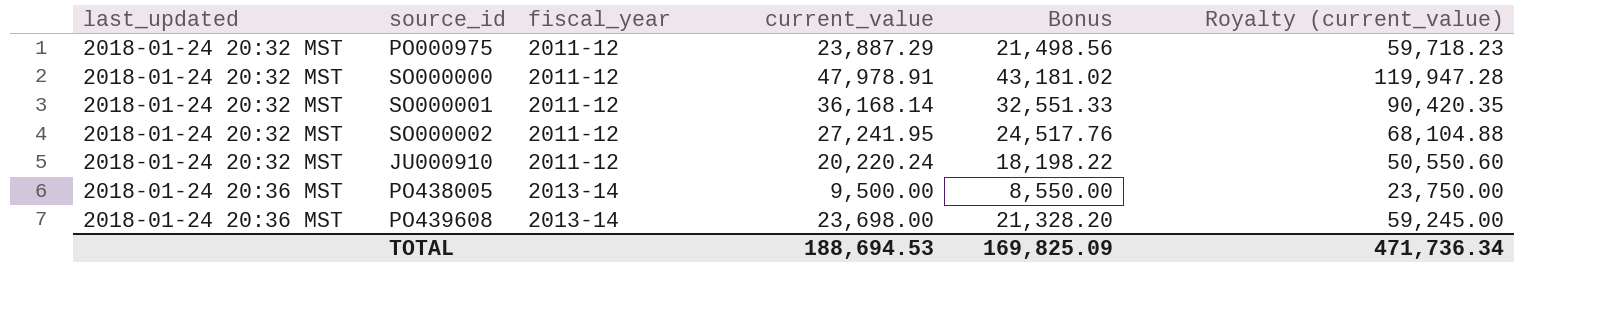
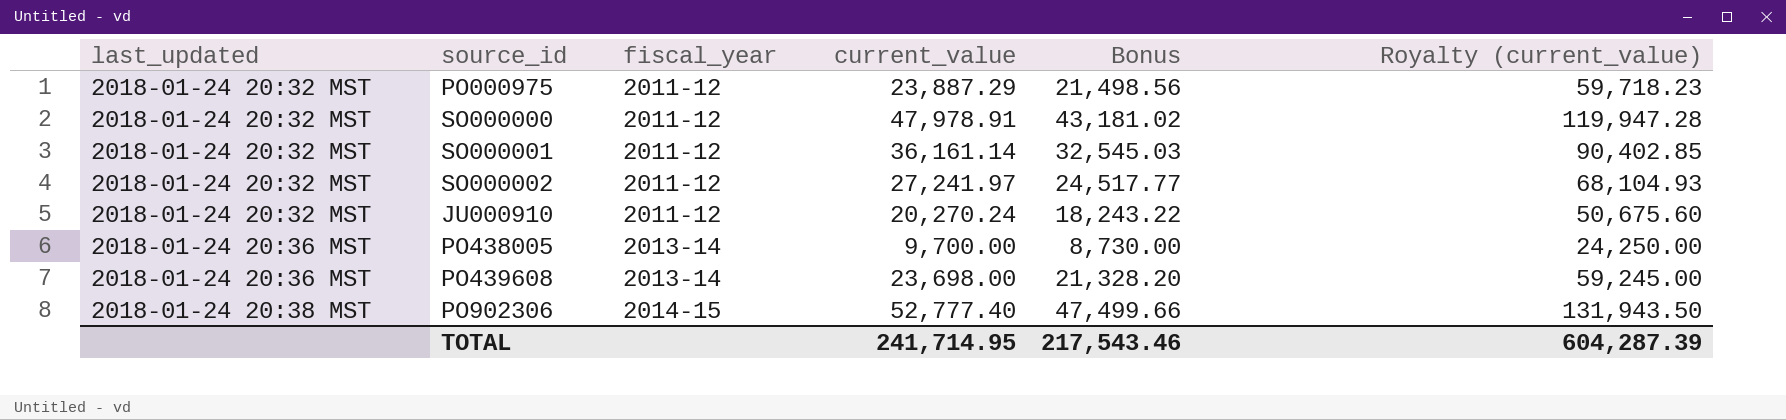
SO000001 | current_value: 36,168.14 -> 36,161.14
SO000001 | Bonus: 32,551.33 -> 32,545.03
SO000001 | Royalty (current_value): 90,420.35 -> 90,402.85
SO000002 | current_value: 27,241.95 -> 27,241.97
SO000002 | Bonus: 24,517.76 -> 24,517.77
SO000002 | Royalty (current_value): 68,104.88 -> 68,104.93
JU000910 | current_value: 20,220.24 -> 20,270.24
JU000910 | Bonus: 18,198.22 -> 18,243.22
JU000910 | Royalty (current_value): 50,550.60 -> 50,675.60
PO438005 | current_value: 9,500.00 -> 9,700.00
PO438005 | Bonus: 8,550.00 -> 8,730.00
PO438005 | Royalty (current_value): 23,750.00 -> 24,250.00
row PO902306: none -> 2018-01-24 20:38 MST | 2014-15 | 52,777.40 | 47,499.66 | 131,943.50
TOTAL | current_value: 188,694.53 -> 241,714.95
TOTAL | Bonus: 169,825.09 -> 217,543.46
TOTAL | Royalty (current_value): 471,736.34 -> 604,287.39

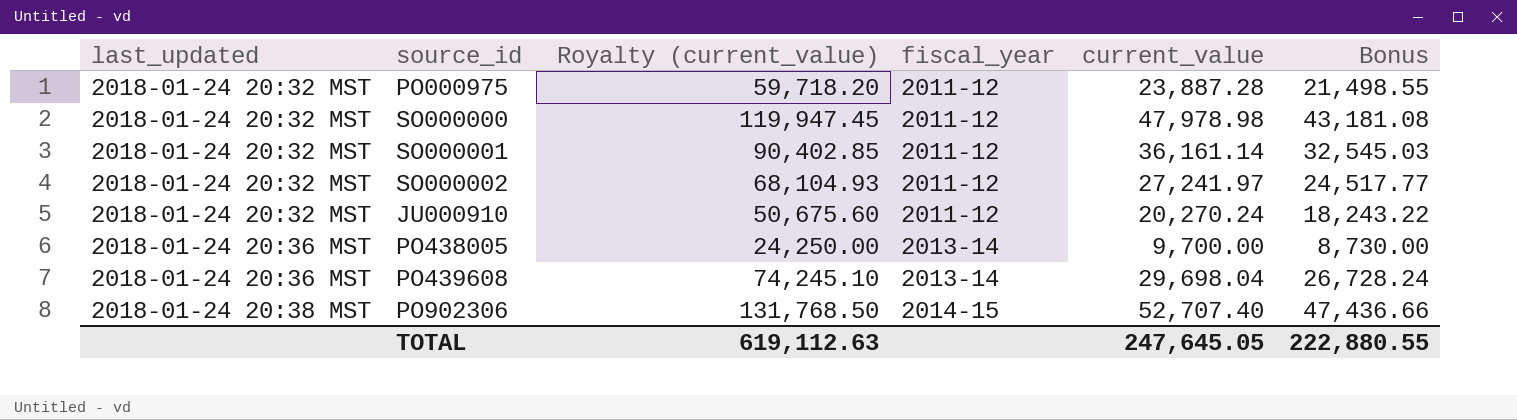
column Royalty (current_value) | position: 6 -> 3
PO000975 | Royalty (current_value): 59,718.23 -> 59,718.20
PO000975 | current_value: 23,887.29 -> 23,887.28
PO000975 | Bonus: 21,498.56 -> 21,498.55
SO000000 | Royalty (current_value): 119,947.28 -> 119,947.45
SO000000 | current_value: 47,978.91 -> 47,978.98
SO000000 | Bonus: 43,181.02 -> 43,181.08
PO439608 | Royalty (current_value): 59,245.00 -> 74,245.10
PO439608 | current_value: 23,698.00 -> 29,698.04
PO439608 | Bonus: 21,328.20 -> 26,728.24
PO902306 | Royalty (current_value): 131,943.50 -> 131,768.50
PO902306 | current_value: 52,777.40 -> 52,707.40
PO902306 | Bonus: 47,499.66 -> 47,436.66
TOTAL | Royalty (current_value): 604,287.39 -> 619,112.63
TOTAL | current_value: 241,714.95 -> 247,645.05
TOTAL | Bonus: 217,543.46 -> 222,880.55

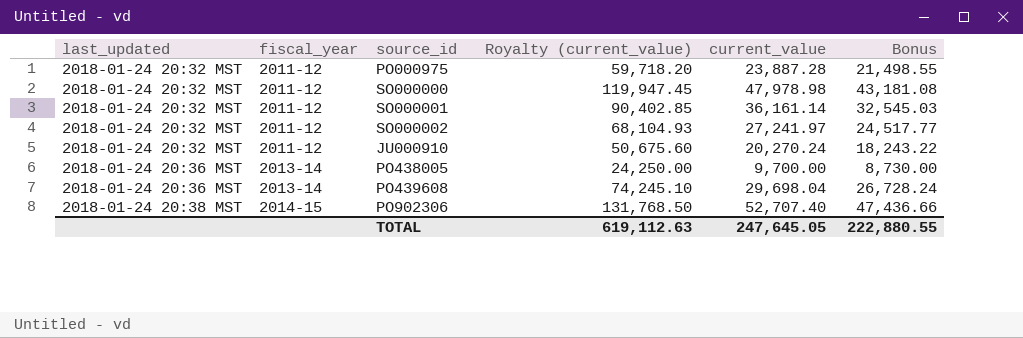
column fiscal_year | position: 4 -> 2

